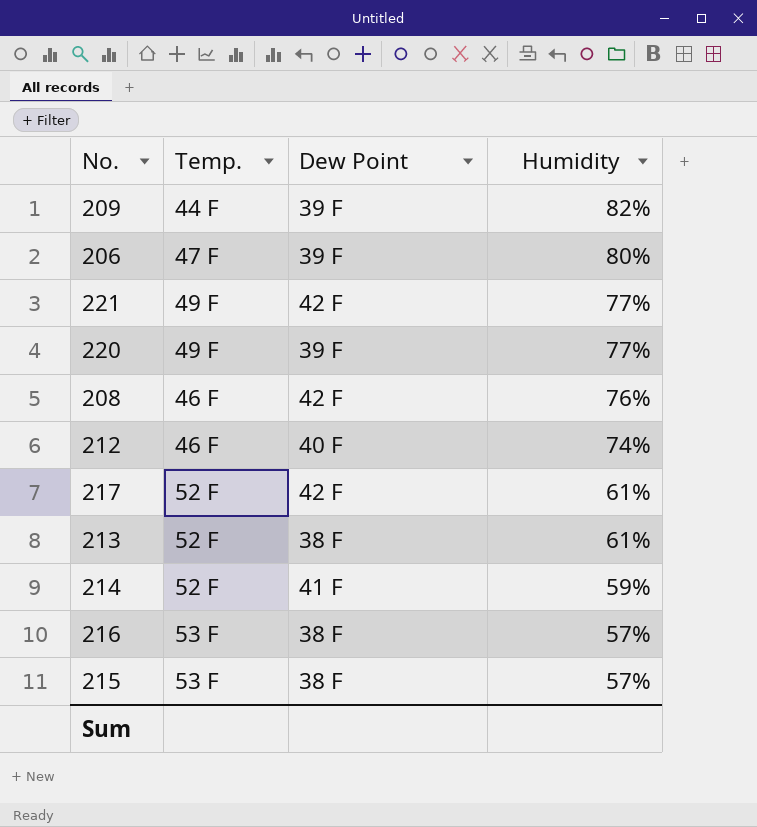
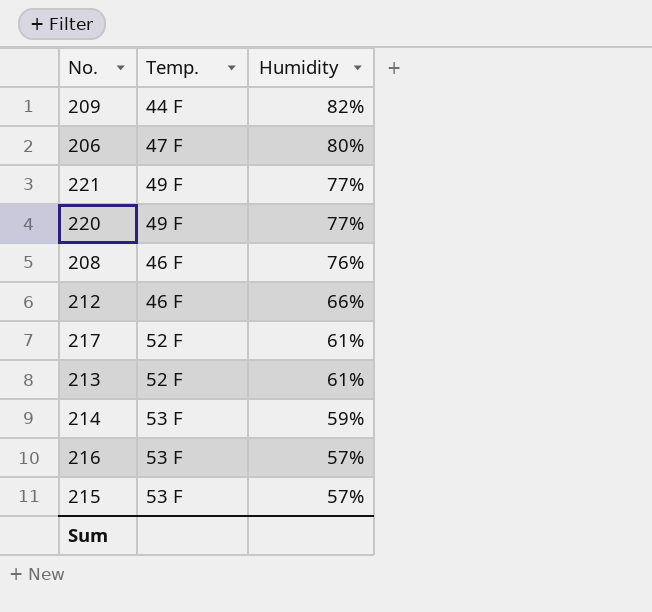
column Dew Point | position: 3 -> none
212 | Humidity: 74% -> 66%
214 | Temp.: 52 F -> 53 F

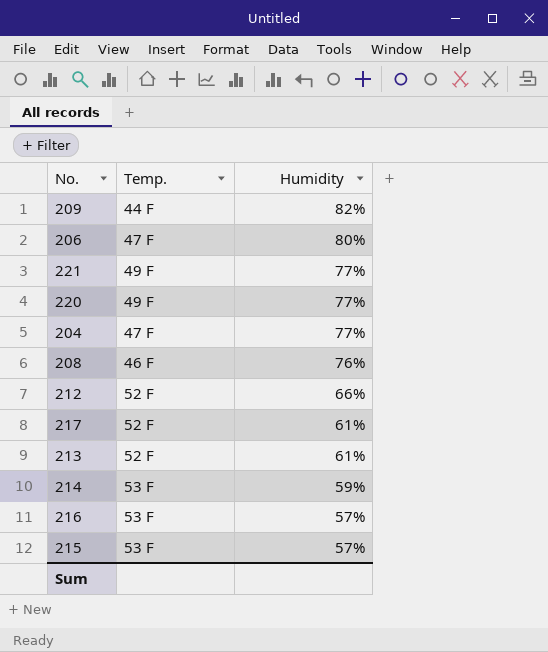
row 204: none -> 47 F | 77%
212 | Temp.: 46 F -> 52 F

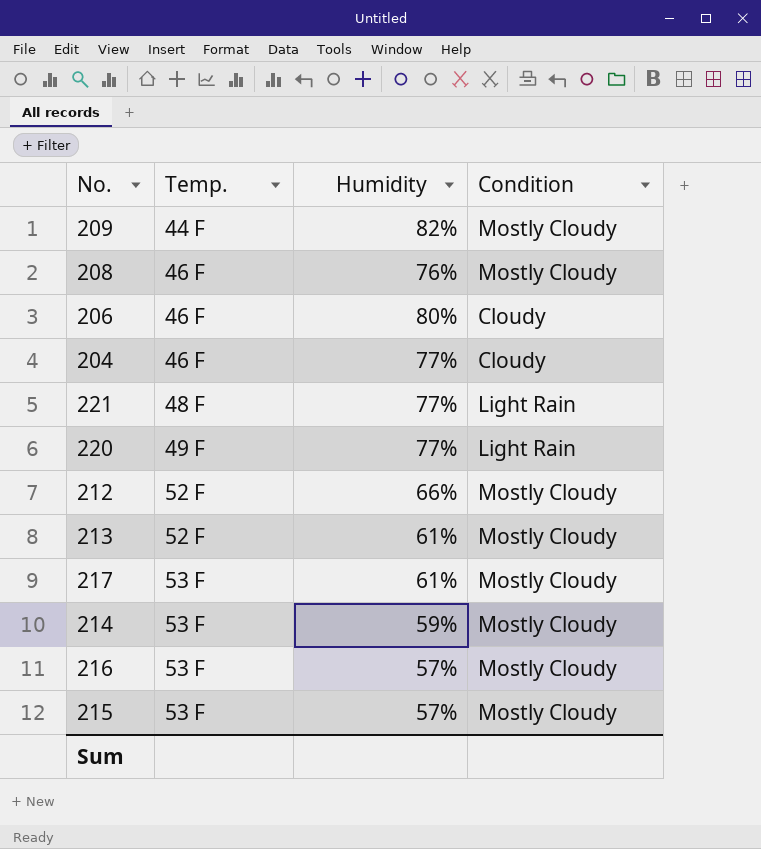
row order: Humidity descending -> Temp. ascending
column Condition | position: none -> 4
206 | Temp.: 47 F -> 46 F
204 | Temp.: 47 F -> 46 F
221 | Temp.: 49 F -> 48 F
217 | Temp.: 52 F -> 53 F

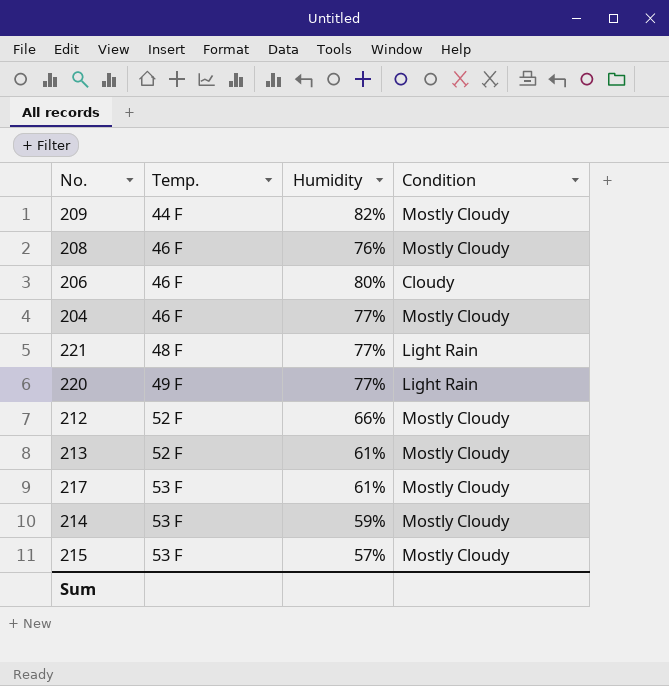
row 216: 53 F | 57% | Mostly Cloudy -> none
204 | Condition: Cloudy -> Mostly Cloudy

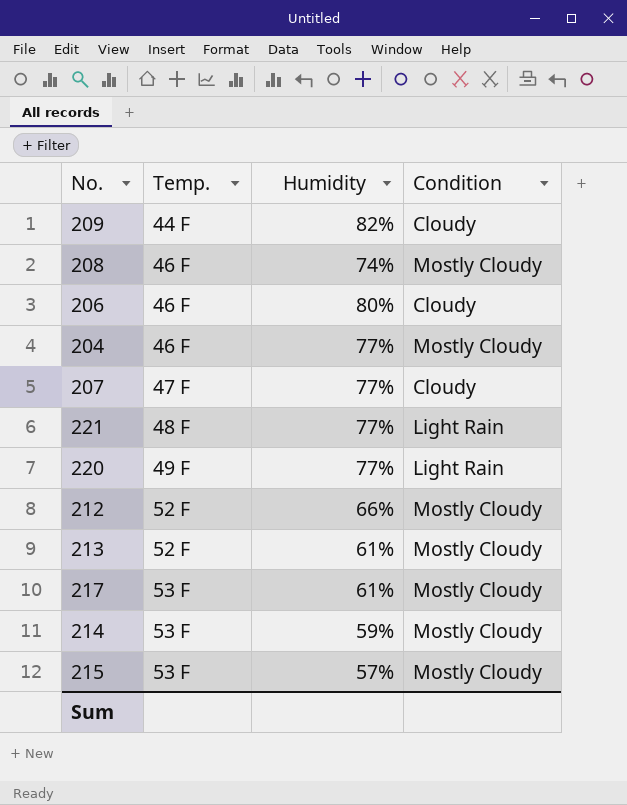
209 | Condition: Mostly Cloudy -> Cloudy
208 | Humidity: 76% -> 74%
row 207: none -> 47 F | 77% | Cloudy

